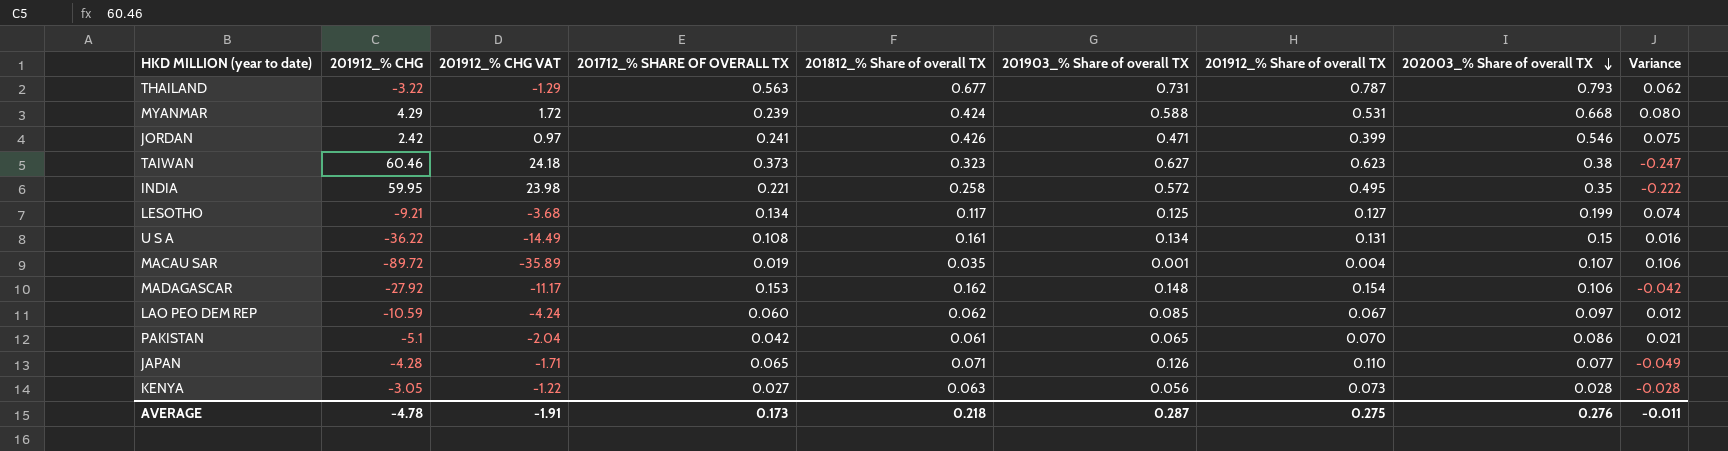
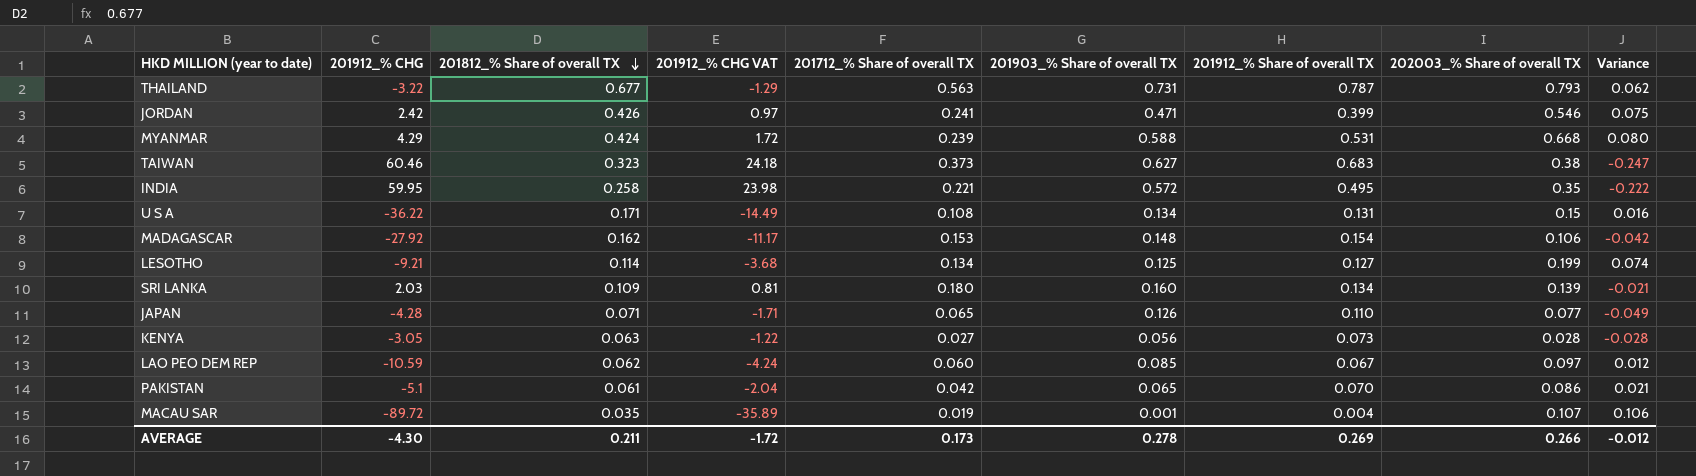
row order: 202003_% Share of overall TX descending -> 201812_% Share of overall TX descending
column 201812_% Share of overall TX | position: 5 -> 3
column name: 201712_% SHARE OF OVERALL TX -> 201712_% Share of overall TX
TAIWAN | 201912_% Share of overall TX: 0.623 -> 0.683
U S A | 201812_% Share of overall TX: 0.161 -> 0.171
LESOTHO | 201812_% Share of overall TX: 0.117 -> 0.114
row SRI LANKA: none -> 2.03 | 0.109 | 0.81 | 0.180 | 0.160 | 0.134 | 0.139 | -0.021
AVERAGE | 201912_% CHG: -4.78 -> -4.30
AVERAGE | 201812_% Share of overall TX: 0.218 -> 0.211
AVERAGE | 201912_% CHG VAT: -1.91 -> -1.72
AVERAGE | 201903_% Share of overall TX: 0.287 -> 0.278
AVERAGE | 201912_% Share of overall TX: 0.275 -> 0.269
AVERAGE | 202003_% Share of overall TX: 0.276 -> 0.266
AVERAGE | Variance: -0.011 -> -0.012

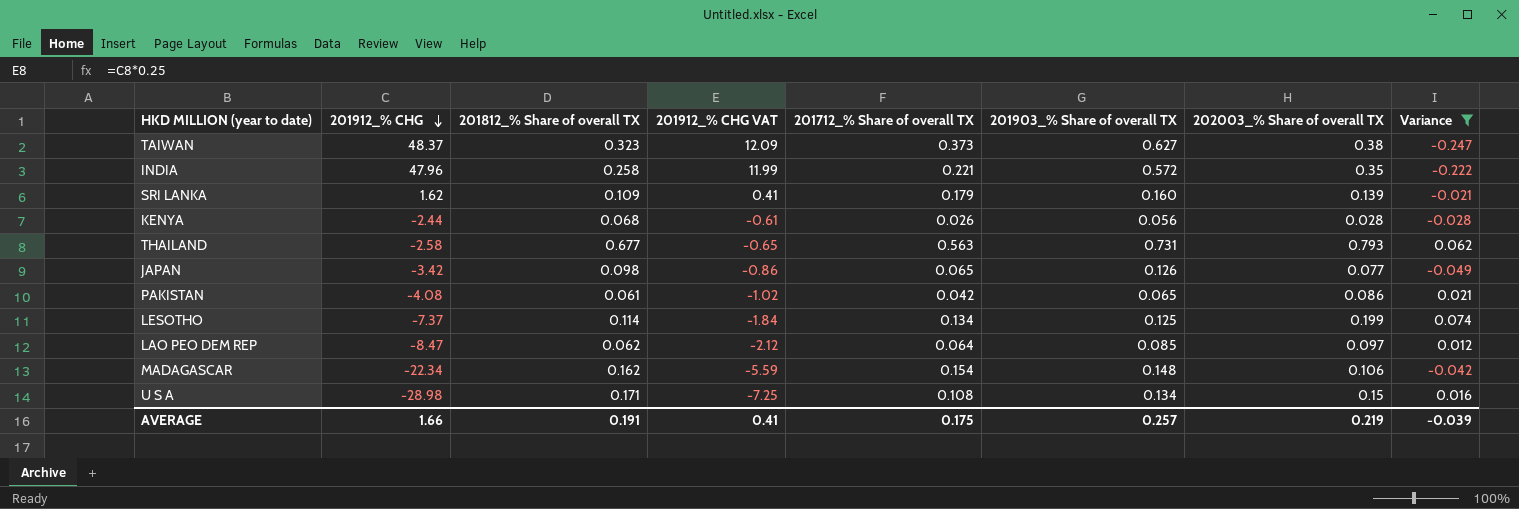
filter: none -> Variance <= 0.074
row order: 201812_% Share of overall TX descending -> 201912_% CHG descending
column 201912_% Share of overall TX | position: 7 -> none
column 201912_% CHG VAT | formula: [201912_% CHG] * 0.4 -> [201912_% CHG] * 0.25
TAIWAN | 201912_% CHG: 60.46 -> 48.37
INDIA | 201912_% CHG: 59.95 -> 47.96
SRI LANKA | 201912_% CHG: 2.03 -> 1.62
SRI LANKA | 201712_% Share of overall TX: 0.180 -> 0.179
KENYA | 201912_% CHG: -3.05 -> -2.44
KENYA | 201812_% Share of overall TX: 0.063 -> 0.068
KENYA | 201712_% Share of overall TX: 0.027 -> 0.026
THAILAND | 201912_% CHG: -3.22 -> -2.58
JAPAN | 201912_% CHG: -4.28 -> -3.42
JAPAN | 201812_% Share of overall TX: 0.071 -> 0.098
PAKISTAN | 201912_% CHG: -5.1 -> -4.08
LESOTHO | 201912_% CHG: -9.21 -> -7.37
LAO PEO DEM REP | 201912_% CHG: -10.59 -> -8.47
LAO PEO DEM REP | 201712_% Share of overall TX: 0.060 -> 0.064
MADAGASCAR | 201912_% CHG: -27.92 -> -22.34
MADAGASCAR | 201712_% Share of overall TX: 0.153 -> 0.154
U S A | 201912_% CHG: -36.22 -> -28.98
AVERAGE | 201912_% CHG: -4.30 -> 1.66
AVERAGE | 201812_% Share of overall TX: 0.211 -> 0.191
AVERAGE | 201912_% CHG VAT: -1.72 -> 0.41
AVERAGE | 201712_% Share of overall TX: 0.173 -> 0.175
AVERAGE | 201903_% Share of overall TX: 0.278 -> 0.257
AVERAGE | 202003_% Share of overall TX: 0.266 -> 0.219
AVERAGE | Variance: -0.012 -> -0.039

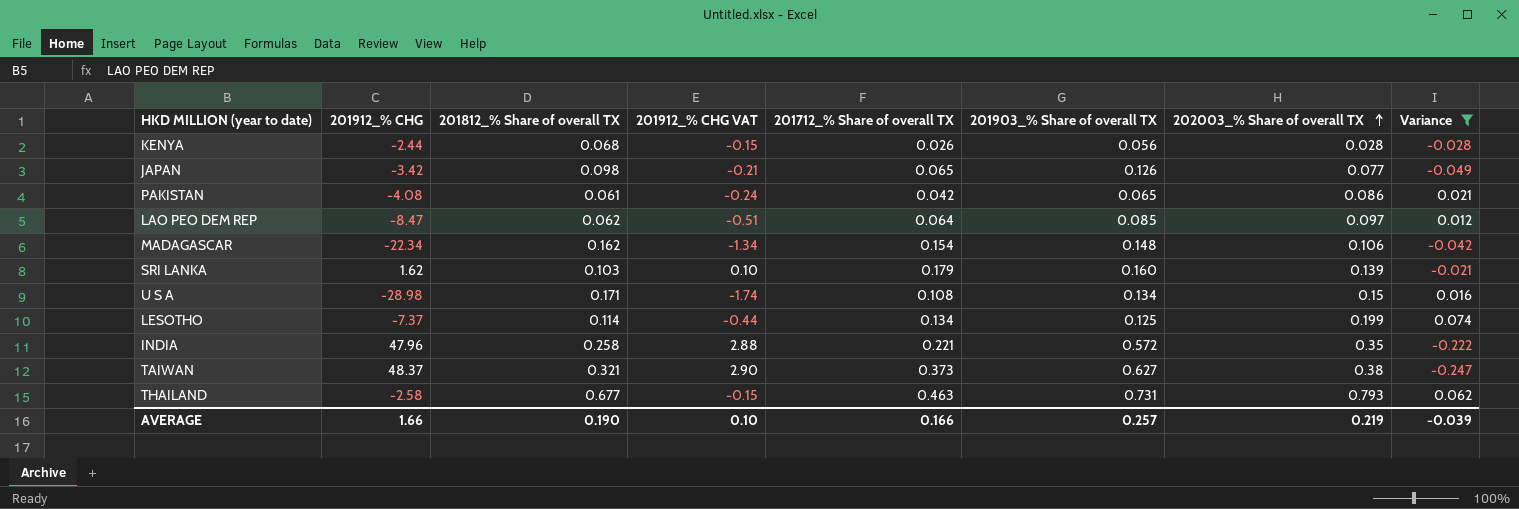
row order: 201912_% CHG descending -> 202003_% Share of overall TX ascending
column 201912_% CHG VAT | formula: [201912_% CHG] * 0.25 -> [201912_% CHG] * 0.06
SRI LANKA | 201812_% Share of overall TX: 0.109 -> 0.103
TAIWAN | 201812_% Share of overall TX: 0.323 -> 0.321
THAILAND | 201712_% Share of overall TX: 0.563 -> 0.463
AVERAGE | 201812_% Share of overall TX: 0.191 -> 0.190
AVERAGE | 201912_% CHG VAT: 0.41 -> 0.10
AVERAGE | 201712_% Share of overall TX: 0.175 -> 0.166

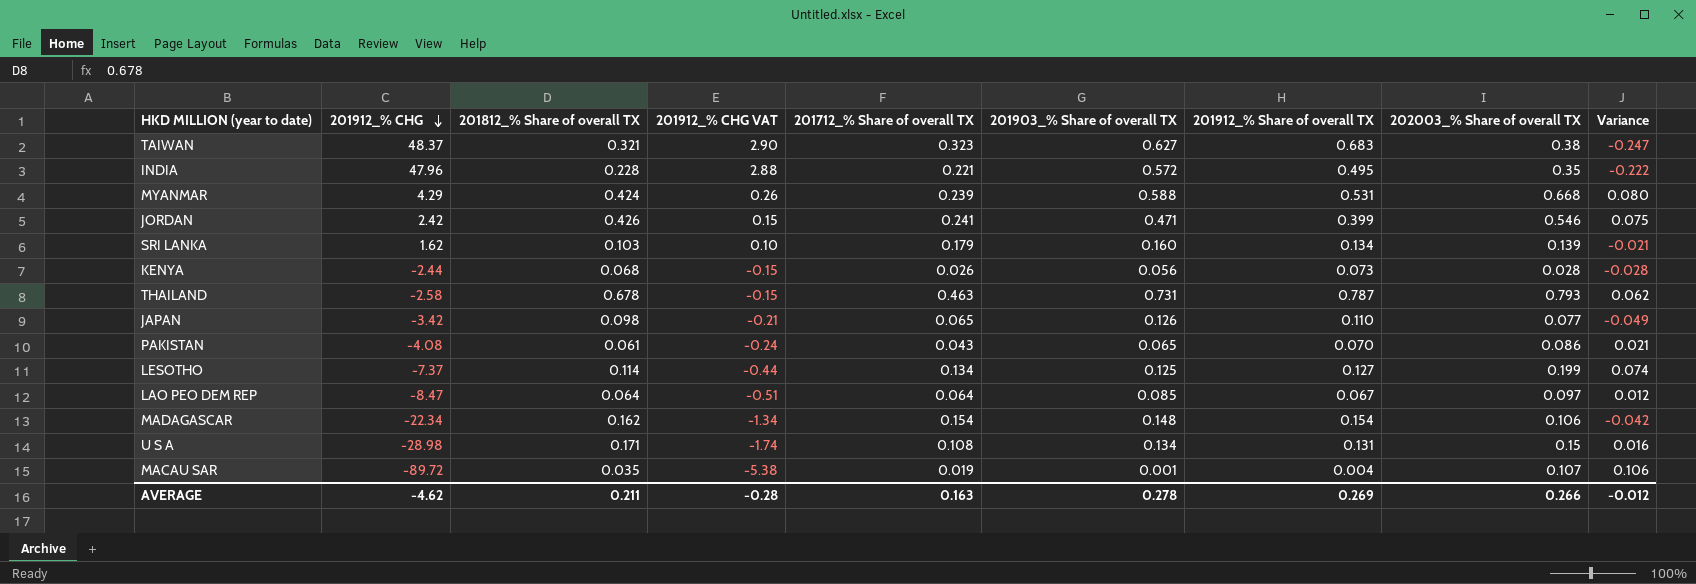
filter: Variance <= 0.074 -> none
row order: 202003_% Share of overall TX ascending -> 201912_% CHG descending
column 201912_% Share of overall TX | position: none -> 7
TAIWAN | 201712_% Share of overall TX: 0.373 -> 0.323
INDIA | 201812_% Share of overall TX: 0.258 -> 0.228
THAILAND | 201812_% Share of overall TX: 0.677 -> 0.678
PAKISTAN | 201712_% Share of overall TX: 0.042 -> 0.043
LAO PEO DEM REP | 201812_% Share of overall TX: 0.062 -> 0.064
AVERAGE | 201912_% CHG: 1.66 -> -4.62
AVERAGE | 201812_% Share of overall TX: 0.190 -> 0.211
AVERAGE | 201912_% CHG VAT: 0.10 -> -0.28
AVERAGE | 201712_% Share of overall TX: 0.166 -> 0.163
AVERAGE | 201903_% Share of overall TX: 0.257 -> 0.278
AVERAGE | 202003_% Share of overall TX: 0.219 -> 0.266
AVERAGE | Variance: -0.039 -> -0.012

